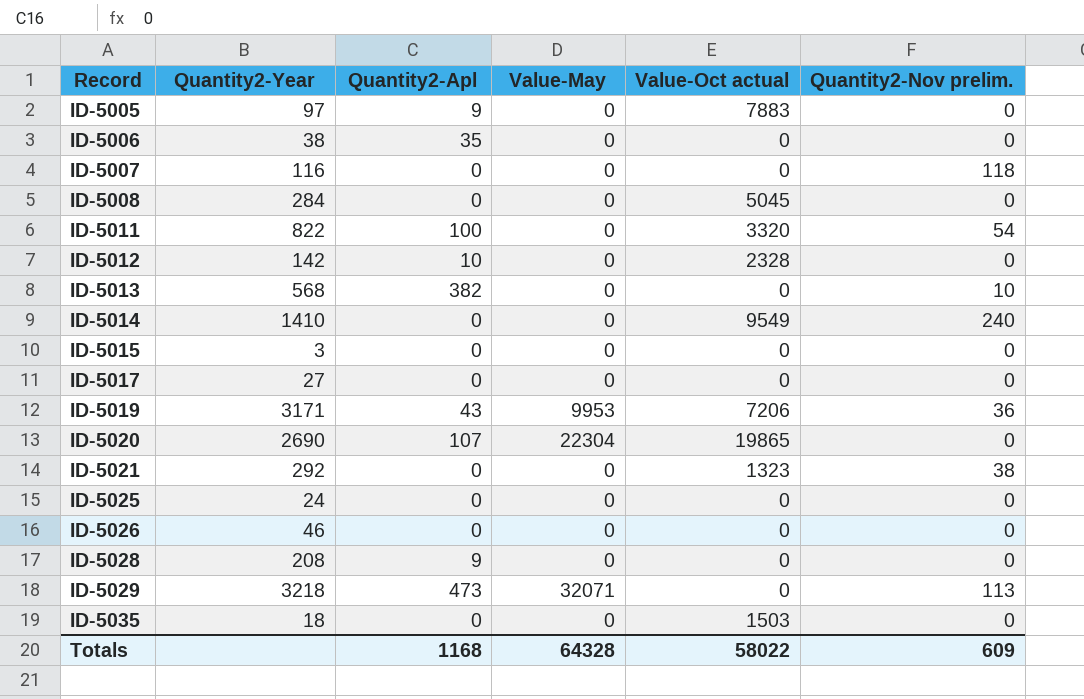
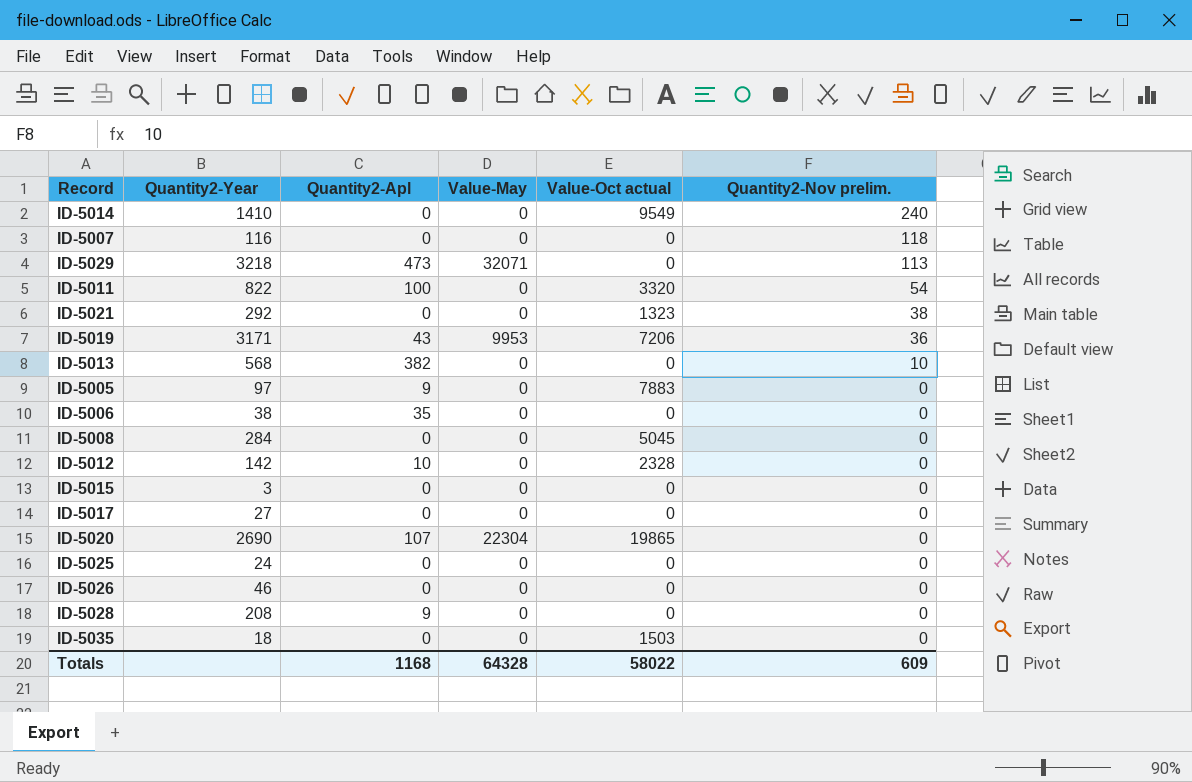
row order: Record ascending -> Quantity2-Nov prelim. descending

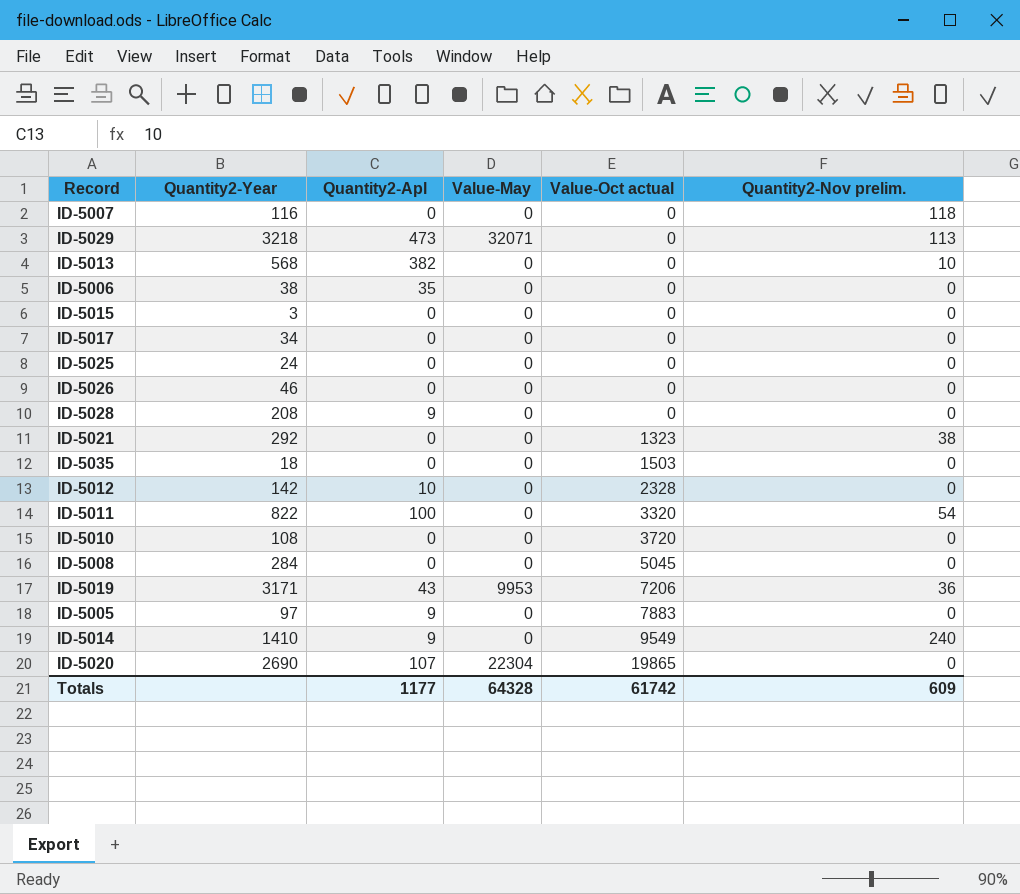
row order: Quantity2-Nov prelim. descending -> Value-Oct actual ascending
ID-5017 | Quantity2-Year: 27 -> 34
row ID-5010: none -> 108 | 0 | 0 | 3720 | 0
ID-5014 | Quantity2-Apl: 0 -> 9
Totals | Quantity2-Apl: 1168 -> 1177
Totals | Value-Oct actual: 58022 -> 61742

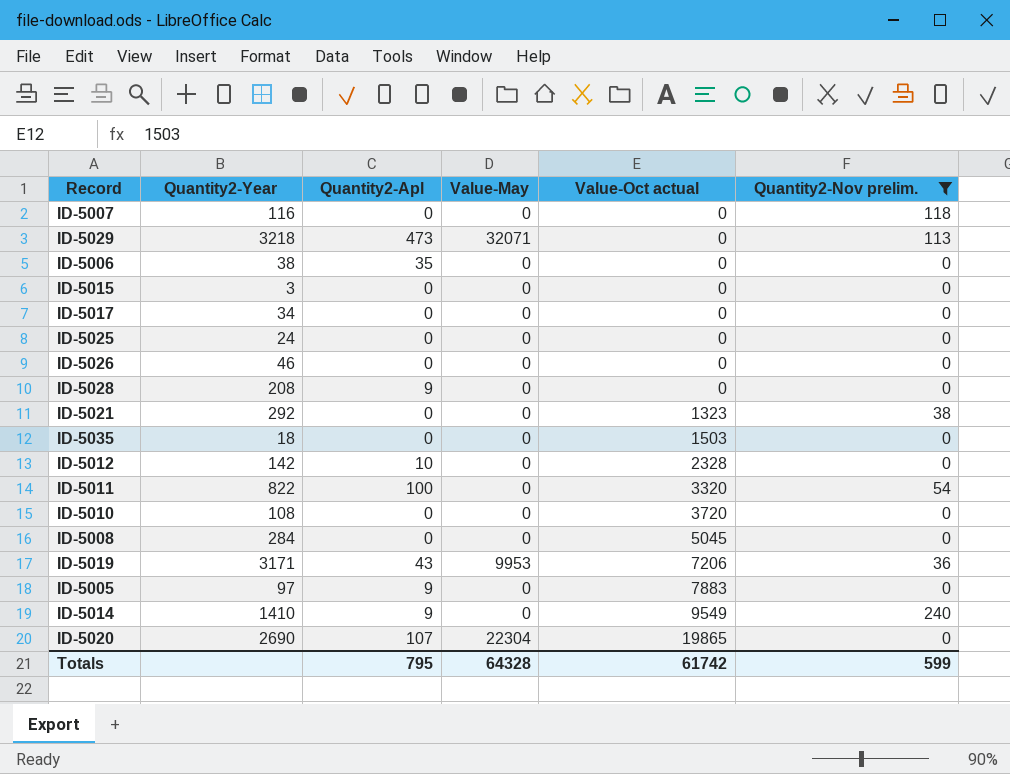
filter: none -> Quantity2-Nov prelim. != 10
Totals | Quantity2-Apl: 1177 -> 795
Totals | Quantity2-Nov prelim.: 609 -> 599

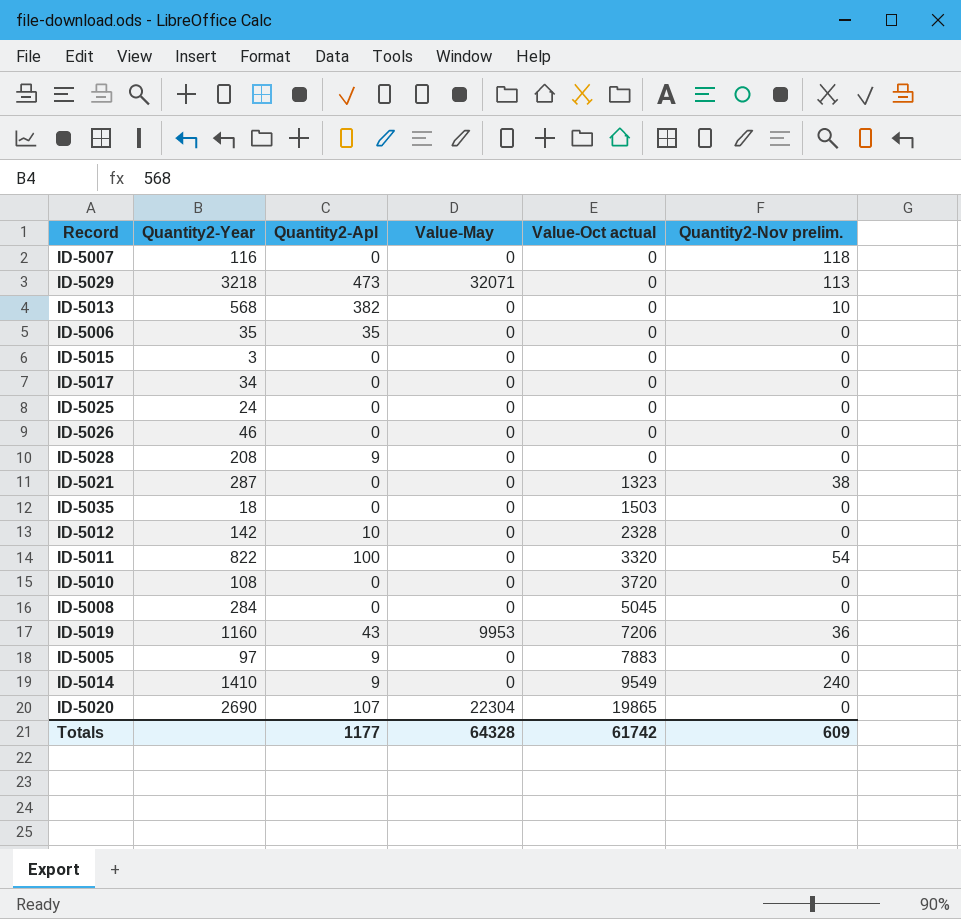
filter: Quantity2-Nov prelim. != 10 -> none
ID-5006 | Quantity2-Year: 38 -> 35
ID-5021 | Quantity2-Year: 292 -> 287
ID-5019 | Quantity2-Year: 3171 -> 1160
Totals | Quantity2-Apl: 795 -> 1177
Totals | Quantity2-Nov prelim.: 599 -> 609

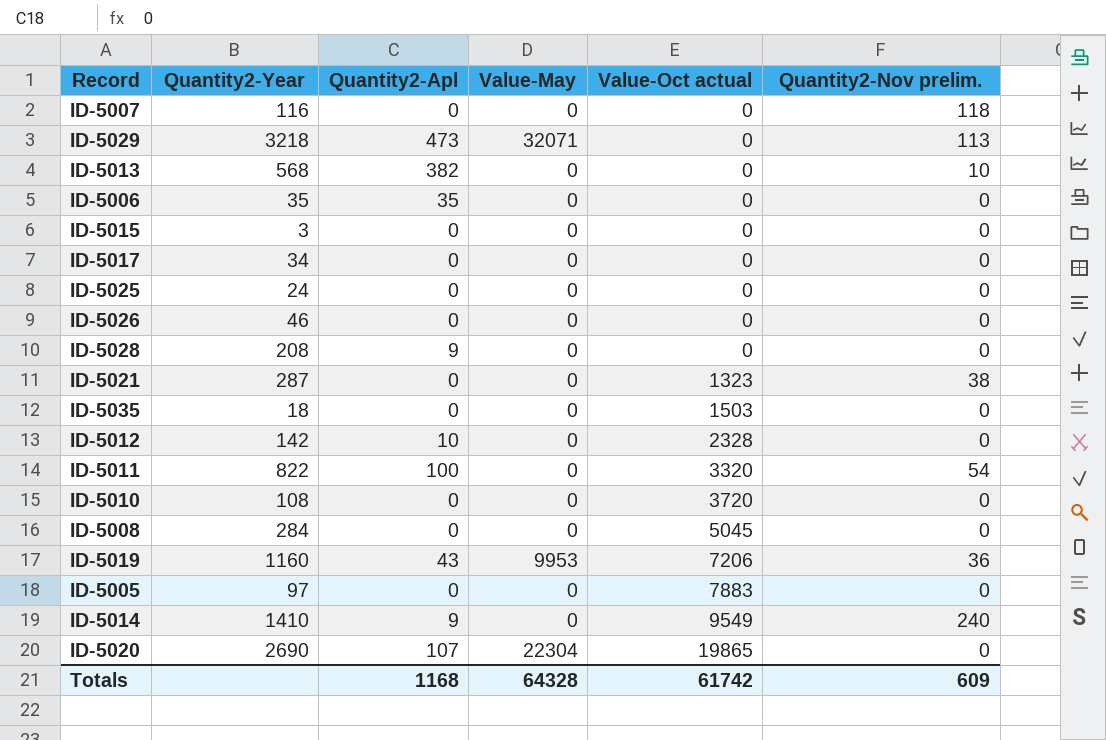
ID-5005 | Quantity2-Apl: 9 -> 0
Totals | Quantity2-Apl: 1177 -> 1168

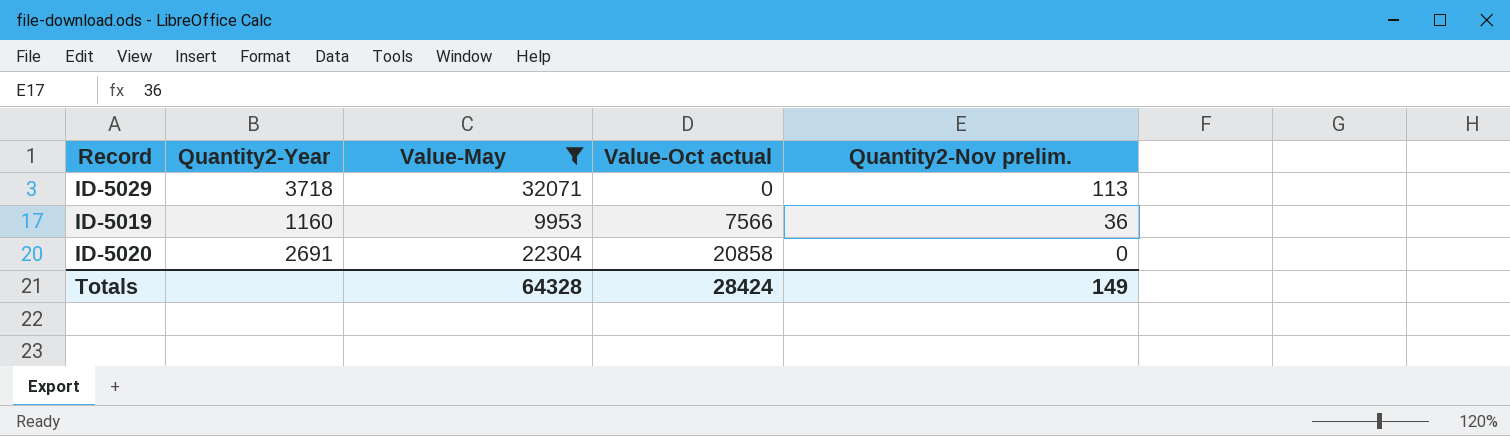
filter: none -> Value-May != 0
column Quantity2-Apl | position: 3 -> none
ID-5029 | Quantity2-Year: 3218 -> 3718
ID-5019 | Value-Oct actual: 7206 -> 7566
ID-5020 | Quantity2-Year: 2690 -> 2691
ID-5020 | Value-Oct actual: 19865 -> 20858
Totals | Value-Oct actual: 61742 -> 28424
Totals | Quantity2-Nov prelim.: 609 -> 149

